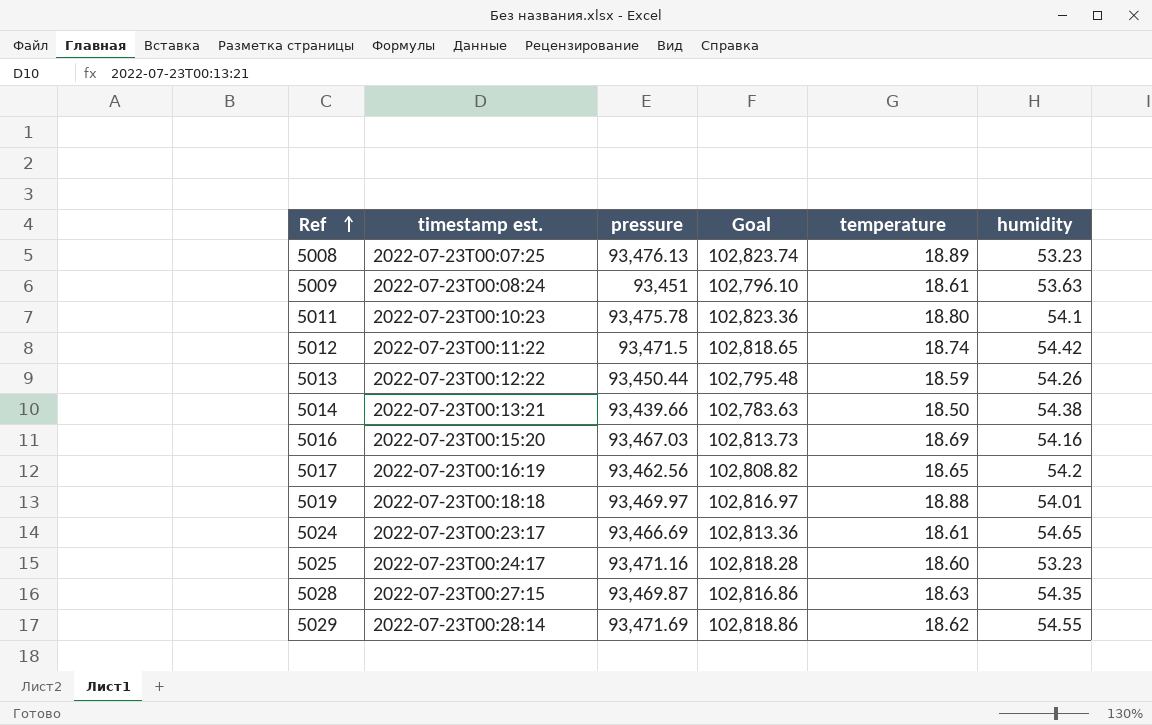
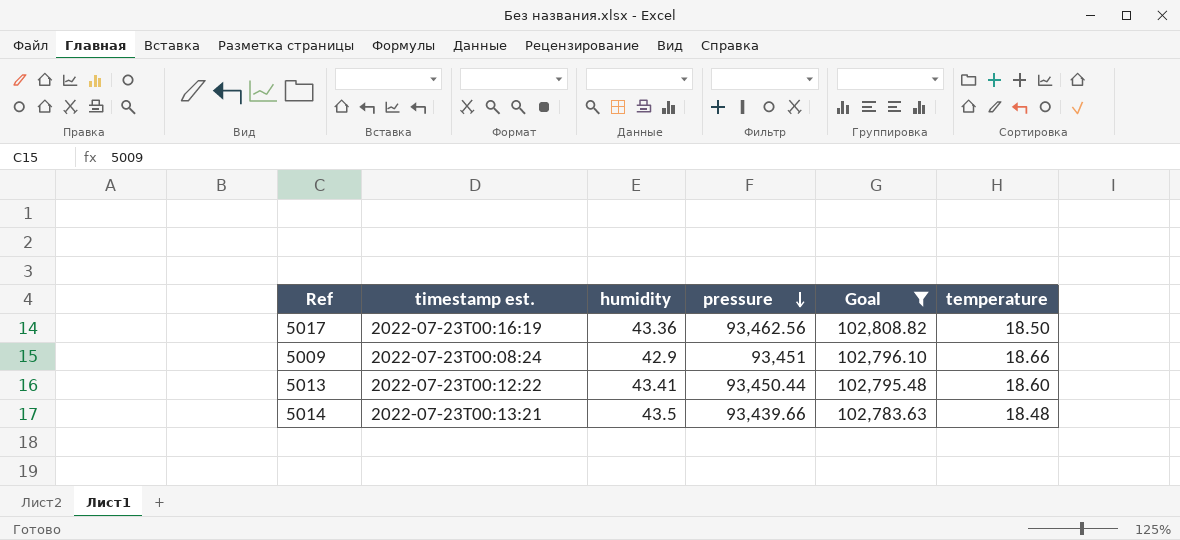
filter: none -> Goal <= 102,808.82
row order: Ref ascending -> pressure descending
column humidity | position: 6 -> 3
5017 | humidity: 54.2 -> 43.36
5017 | temperature: 18.65 -> 18.50
5009 | humidity: 53.63 -> 42.9
5009 | temperature: 18.61 -> 18.66
5013 | humidity: 54.26 -> 43.41
5013 | temperature: 18.59 -> 18.60
5014 | humidity: 54.38 -> 43.5
5014 | temperature: 18.50 -> 18.48

